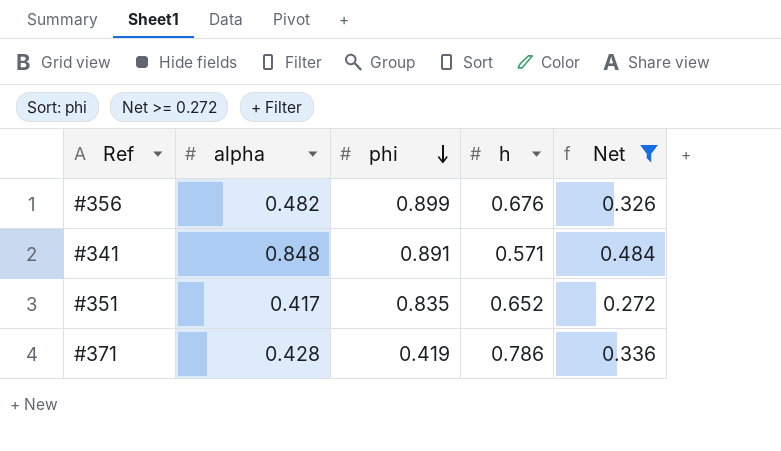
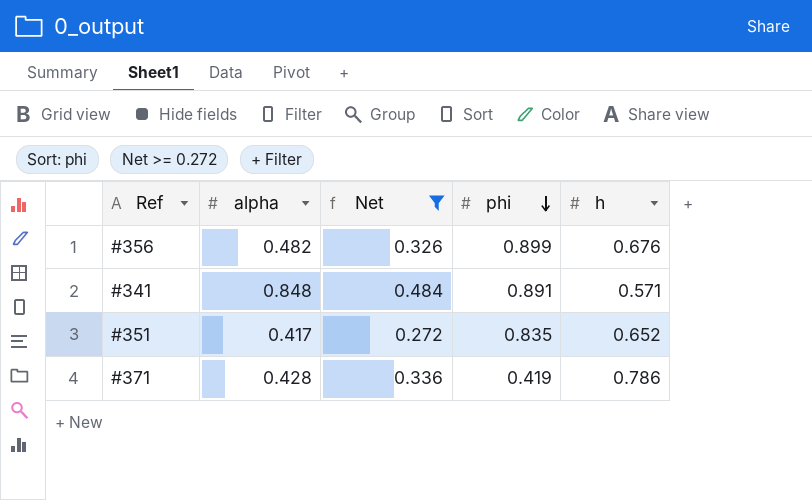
column Net | position: 5 -> 3

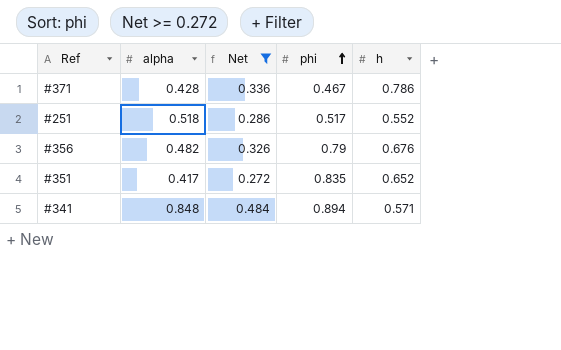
row order: phi descending -> phi ascending
#371 | phi: 0.419 -> 0.467
row #251: none -> 0.518 | 0.286 | 0.517 | 0.552
#356 | phi: 0.899 -> 0.79
#341 | phi: 0.891 -> 0.894

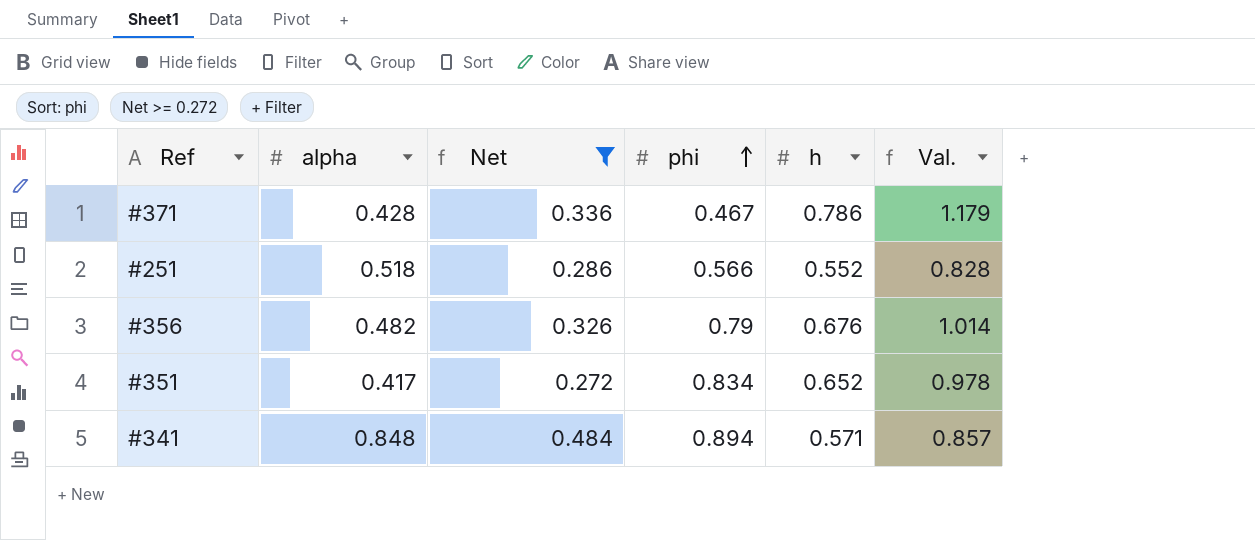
column Val. | formula: none -> [h] * 1.5
#251 | phi: 0.517 -> 0.566
#351 | phi: 0.835 -> 0.834

